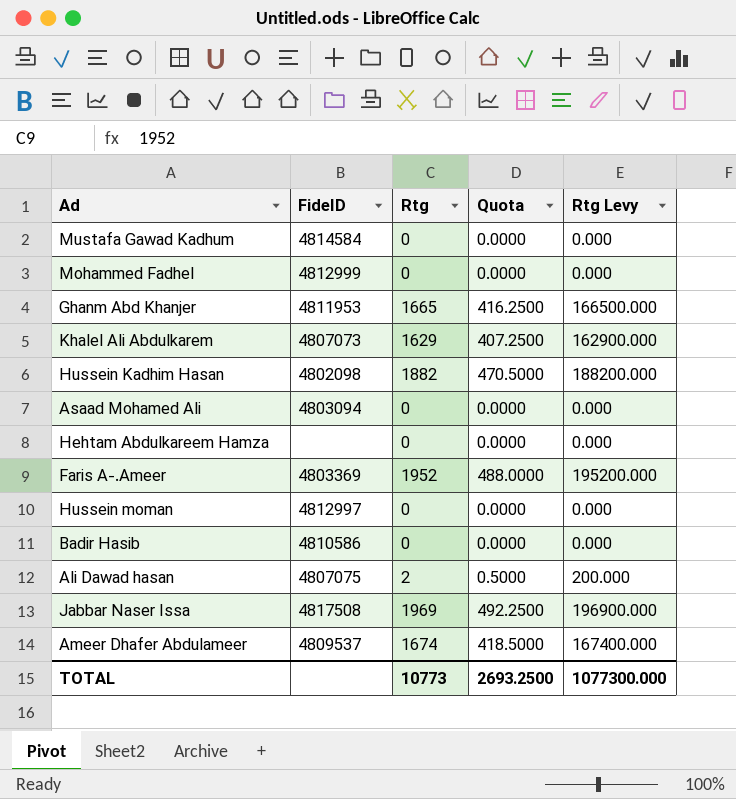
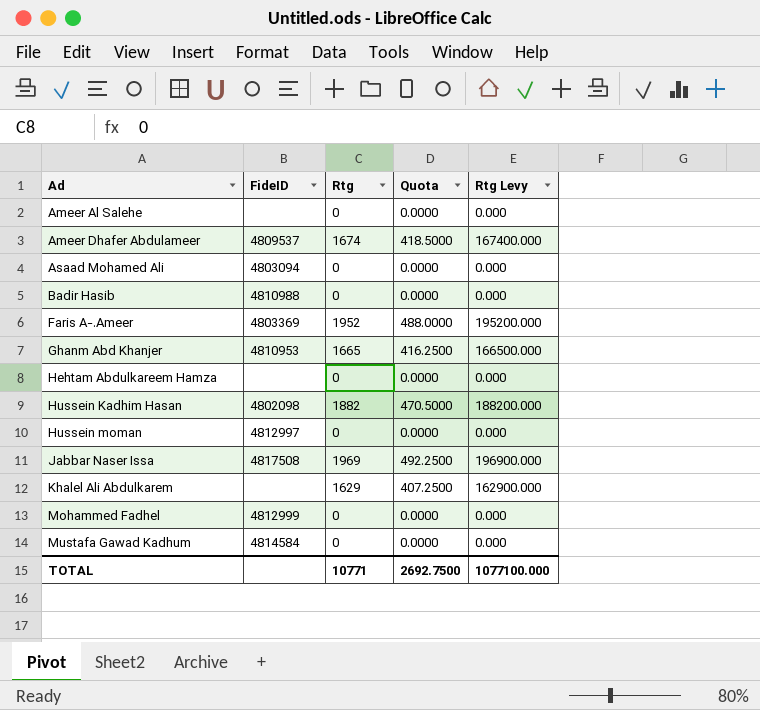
row order: none -> Ad ascending
row Ali Dawad hasan: 4807075 | 2 | 0.5000 | 200.000 -> none
row Ameer Al Salehe: none -> none | 0 | 0.0000 | 0.000
Badir Hasib | FideID: 4810586 -> 4810988
Ghanm Abd Khanjer | FideID: 4811953 -> 4810953
Khalel Ali Abdulkarem | FideID: 4807073 -> none
TOTAL | Rtg: 10773 -> 10771
TOTAL | Quota: 2693.2500 -> 2692.7500
TOTAL | Rtg Levy: 1077300.000 -> 1077100.000

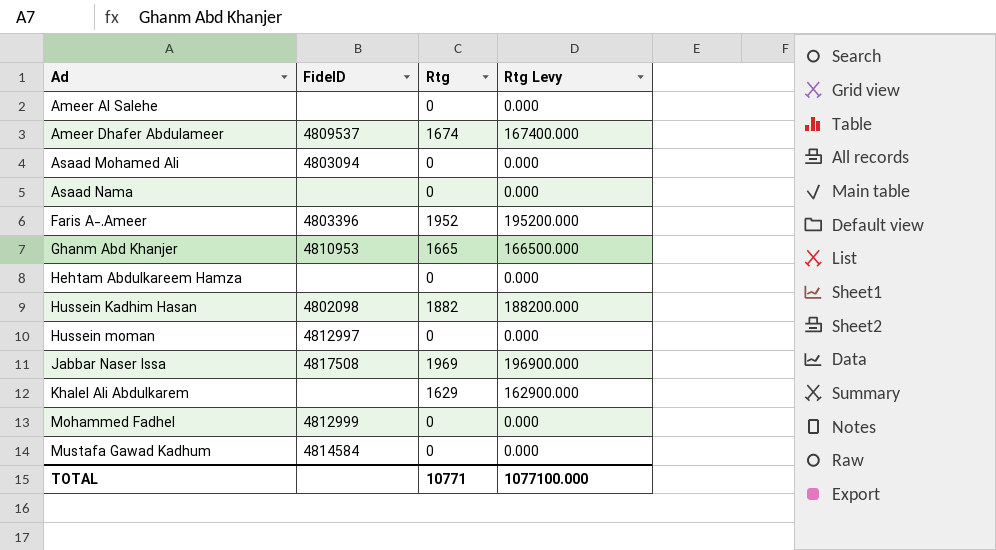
column Quota | formula: [Rtg] * 0.25 -> none
row Badir Hasib: 4810988 | 0 | 0.0000 | 0.000 -> none
row Asaad Nama: none -> none | 0 | 0.000
Faris A-.Ameer | FideID: 4803369 -> 4803396

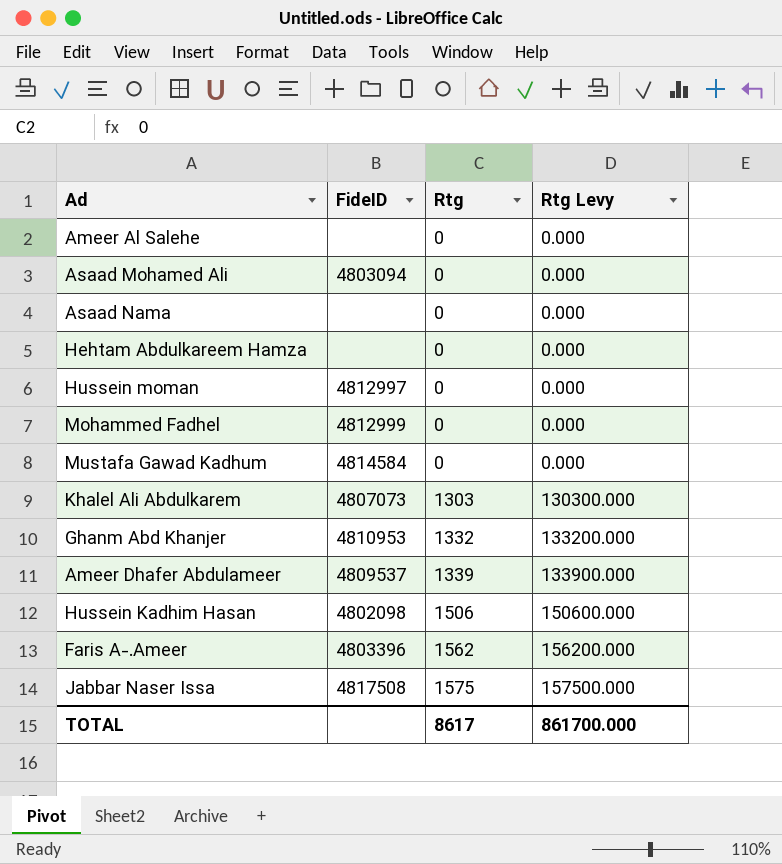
row order: Ad ascending -> Rtg ascending
Khalel Ali Abdulkarem | FideID: none -> 4807073
Khalel Ali Abdulkarem | Rtg: 1629 -> 1303
Khalel Ali Abdulkarem | Rtg Levy: 162900.000 -> 130300.000
Ghanm Abd Khanjer | Rtg: 1665 -> 1332
Ghanm Abd Khanjer | Rtg Levy: 166500.000 -> 133200.000
Ameer Dhafer Abdulameer | Rtg: 1674 -> 1339
Ameer Dhafer Abdulameer | Rtg Levy: 167400.000 -> 133900.000
Hussein Kadhim Hasan | Rtg: 1882 -> 1506
Hussein Kadhim Hasan | Rtg Levy: 188200.000 -> 150600.000
Faris A-.Ameer | Rtg: 1952 -> 1562
Faris A-.Ameer | Rtg Levy: 195200.000 -> 156200.000
Jabbar Naser Issa | Rtg: 1969 -> 1575
Jabbar Naser Issa | Rtg Levy: 196900.000 -> 157500.000
TOTAL | Rtg: 10771 -> 8617
TOTAL | Rtg Levy: 1077100.000 -> 861700.000

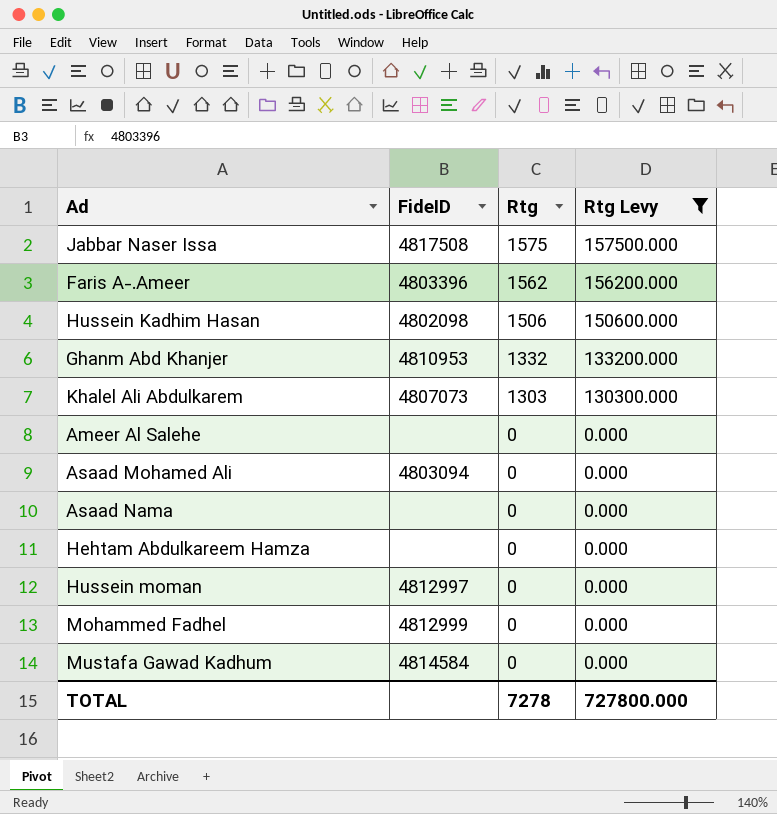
filter: none -> Rtg Levy != 133900.000
row order: Rtg ascending -> Rtg descending
TOTAL | Rtg: 8617 -> 7278
TOTAL | Rtg Levy: 861700.000 -> 727800.000

